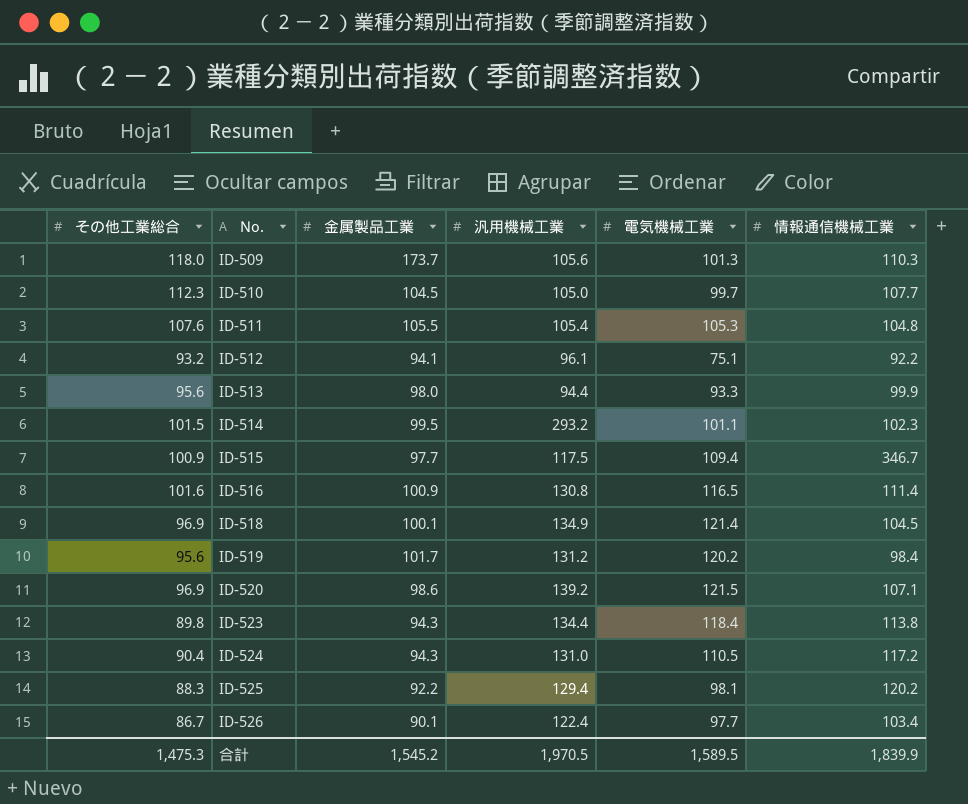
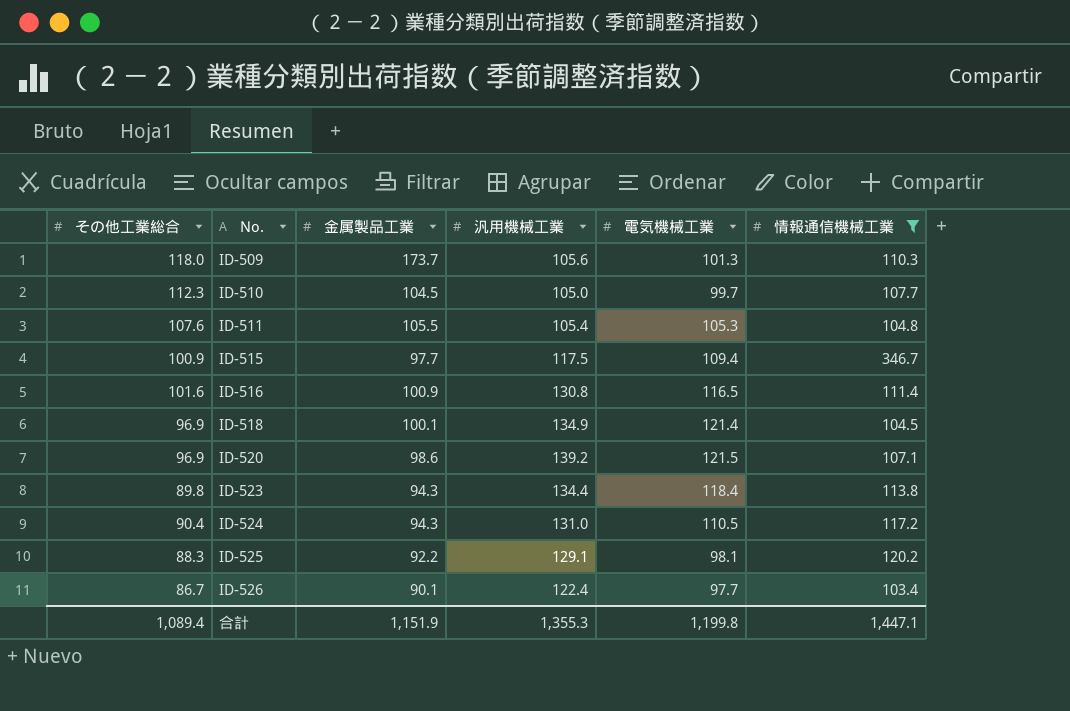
filter: none -> 情報通信機械工業 >= 103.4
ID-525 | 汎用機械工業: 129.4 -> 129.1
合計 | その他工業総合: 1,475.3 -> 1,089.4
合計 | 金属製品工業: 1,545.2 -> 1,151.9
合計 | 汎用機械工業: 1,970.5 -> 1,355.3
合計 | 電気機械工業: 1,589.5 -> 1,199.8
合計 | 情報通信機械工業: 1,839.9 -> 1,447.1

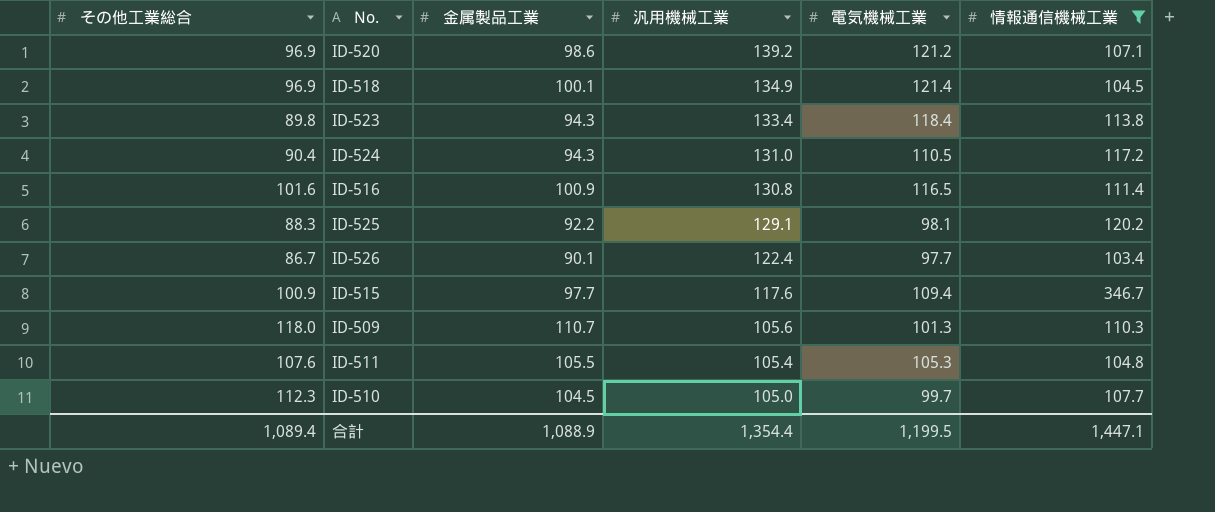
row order: No. ascending -> 汎用機械工業 descending
ID-520 | 電気機械工業: 121.5 -> 121.2
ID-523 | 汎用機械工業: 134.4 -> 133.4
ID-515 | 汎用機械工業: 117.5 -> 117.6
ID-509 | 金属製品工業: 173.7 -> 110.7
合計 | 金属製品工業: 1,151.9 -> 1,088.9
合計 | 汎用機械工業: 1,355.3 -> 1,354.4
合計 | 電気機械工業: 1,199.8 -> 1,199.5

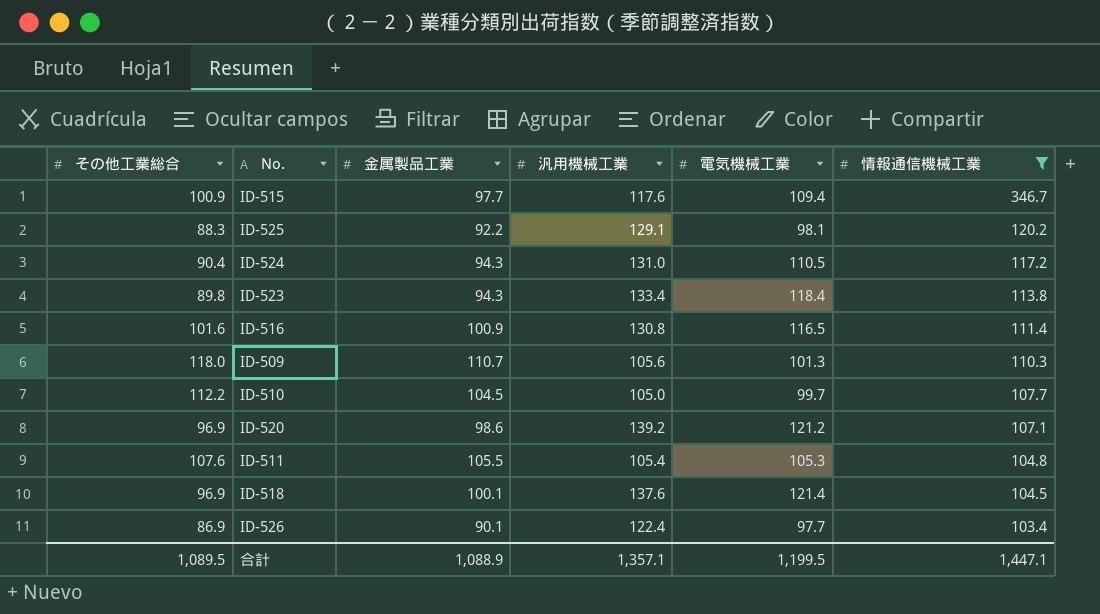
row order: 汎用機械工業 descending -> 情報通信機械工業 descending
ID-510 | その他工業総合: 112.3 -> 112.2
ID-518 | 汎用機械工業: 134.9 -> 137.6
ID-526 | その他工業総合: 86.7 -> 86.9
合計 | その他工業総合: 1,089.4 -> 1,089.5
合計 | 汎用機械工業: 1,354.4 -> 1,357.1

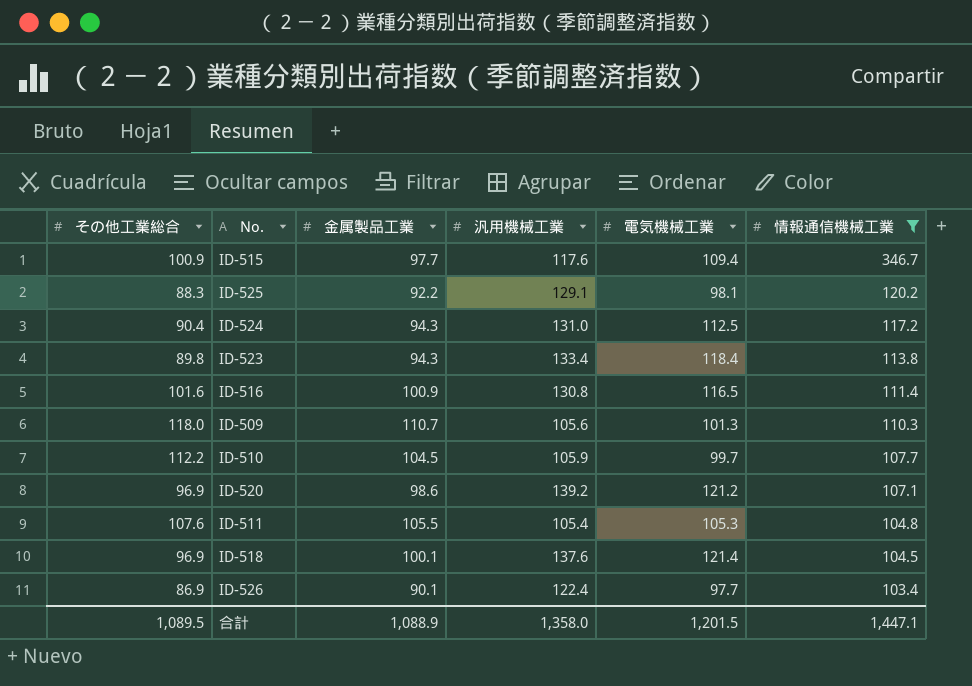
ID-524 | 電気機械工業: 110.5 -> 112.5
ID-510 | 汎用機械工業: 105.0 -> 105.9
合計 | 汎用機械工業: 1,357.1 -> 1,358.0
合計 | 電気機械工業: 1,199.5 -> 1,201.5

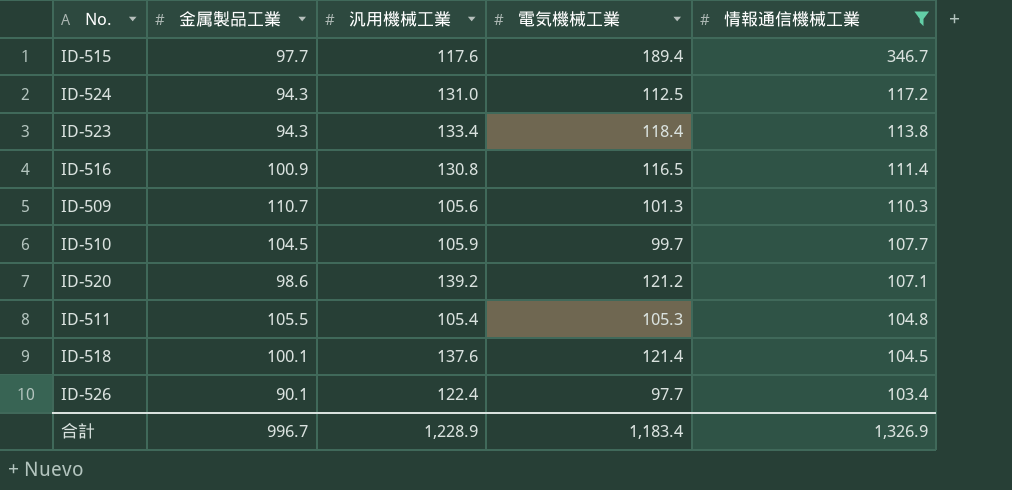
column その他工業総合 | position: 1 -> none
row ID-525: 88.3 | 92.2 | 129.1 | 98.1 | 120.2 -> none
ID-515 | 電気機械工業: 109.4 -> 189.4
合計 | 金属製品工業: 1,088.9 -> 996.7
合計 | 汎用機械工業: 1,358.0 -> 1,228.9
合計 | 電気機械工業: 1,201.5 -> 1,183.4
合計 | 情報通信機械工業: 1,447.1 -> 1,326.9

